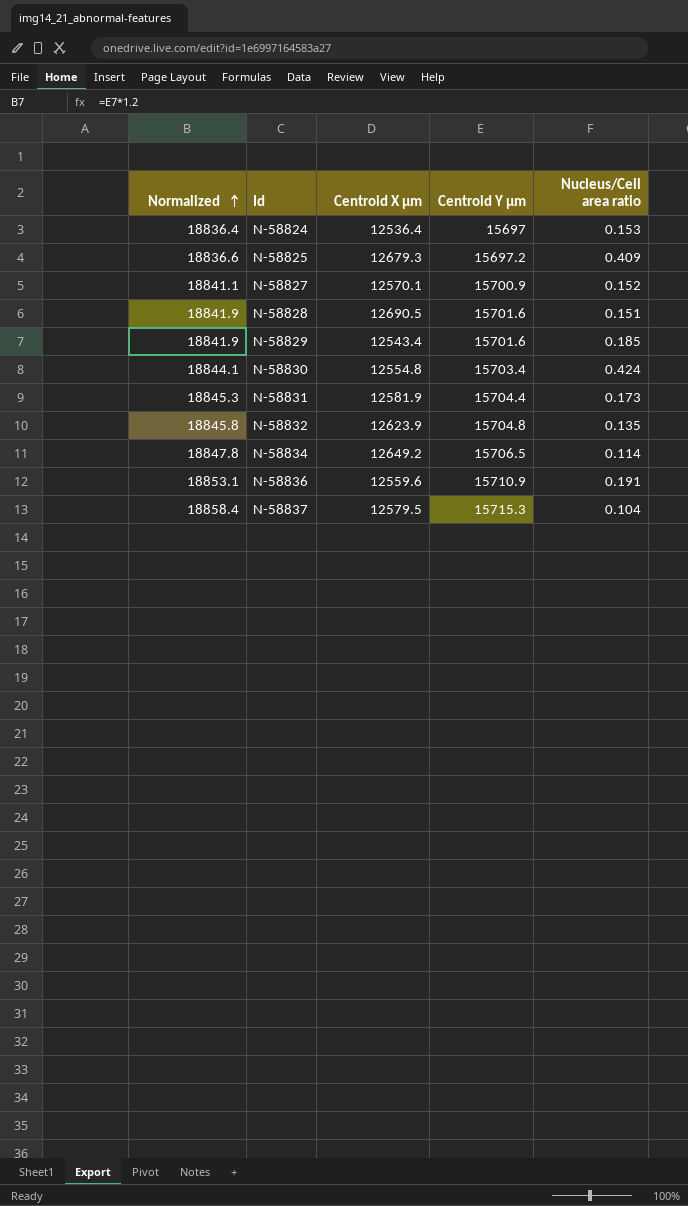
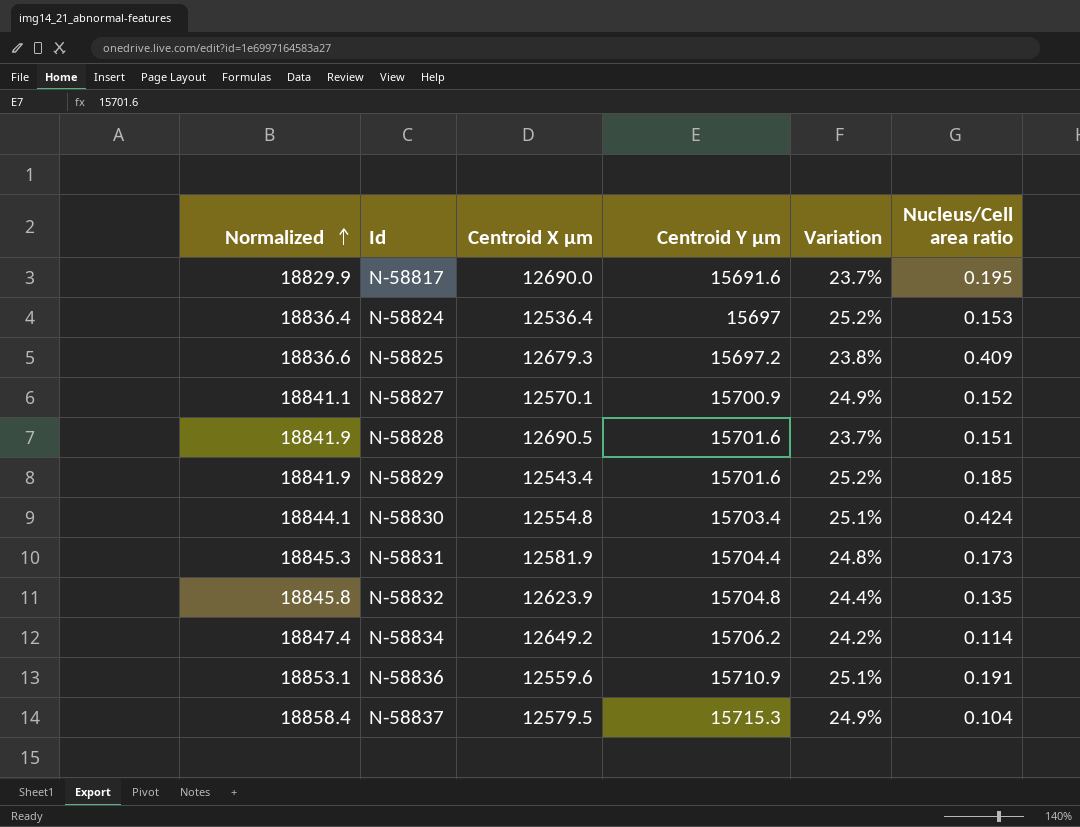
column Variation | formula: none -> ([Centroid Y µm] - [Centroid X µm]) / [Centroid X µm]
row N-58817: none -> 18829.9 | 12690.0 | 15691.6 | 23.7% | 0.195
N-58834 | Normalized: 18847.8 -> 18847.4
N-58834 | Centroid Y µm: 15706.5 -> 15706.2

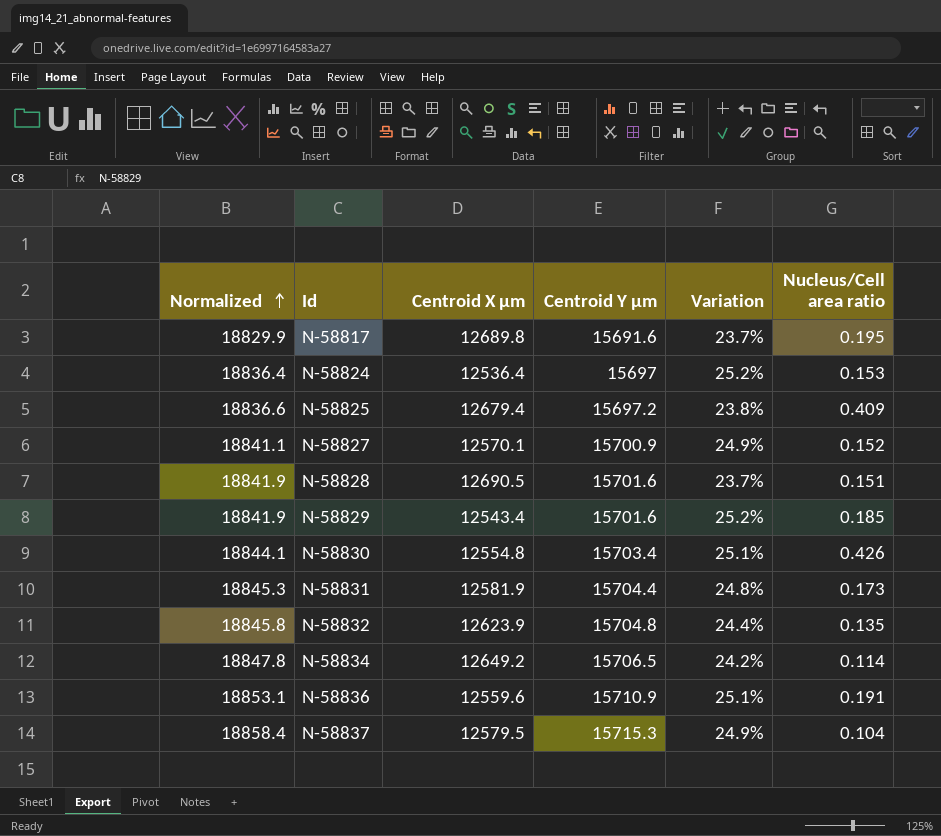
N-58817 | Centroid X µm: 12690.0 -> 12689.8
N-58825 | Centroid X µm: 12679.3 -> 12679.4
N-58830 | Nucleus/Cell area ratio: 0.424 -> 0.426
N-58834 | Normalized: 18847.4 -> 18847.8
N-58834 | Centroid Y µm: 15706.2 -> 15706.5

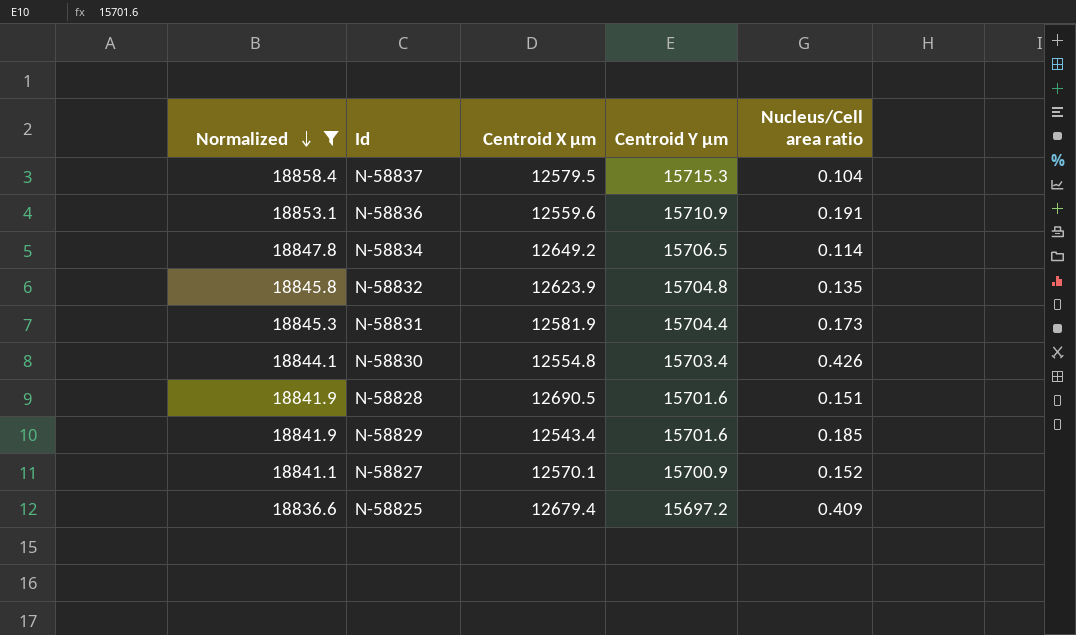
filter: none -> Normalized >= 18836.6
row order: Normalized ascending -> Normalized descending
column Variation | formula: ([Centroid Y µm] - [Centroid X µm]) / [Centroid X µm] -> none

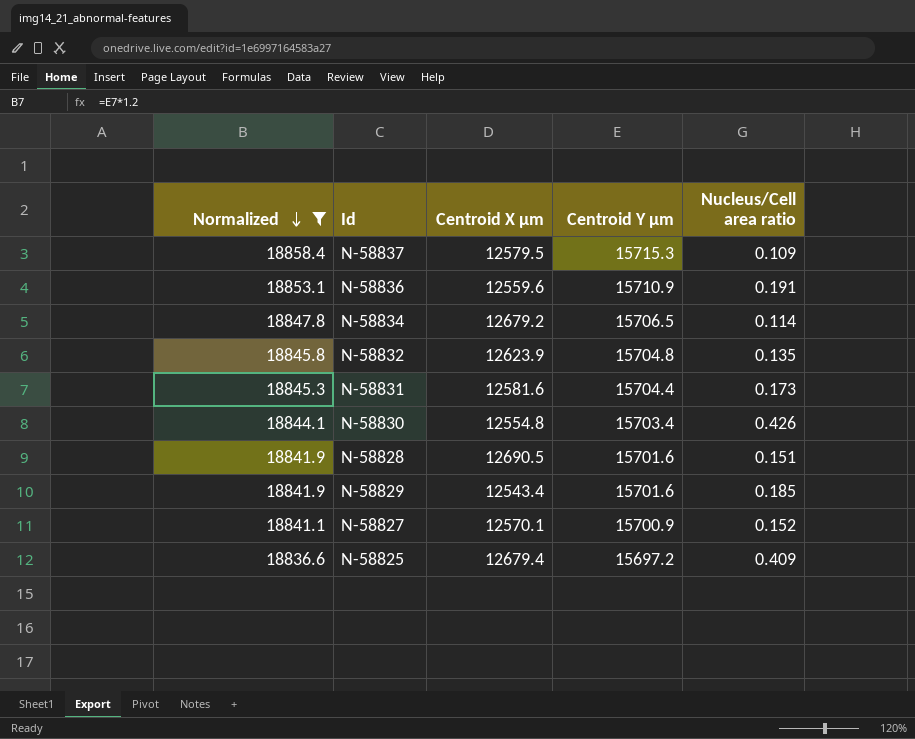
N-58837 | Nucleus/Cell area ratio: 0.104 -> 0.109
N-58834 | Centroid X µm: 12649.2 -> 12679.2
N-58831 | Centroid X µm: 12581.9 -> 12581.6

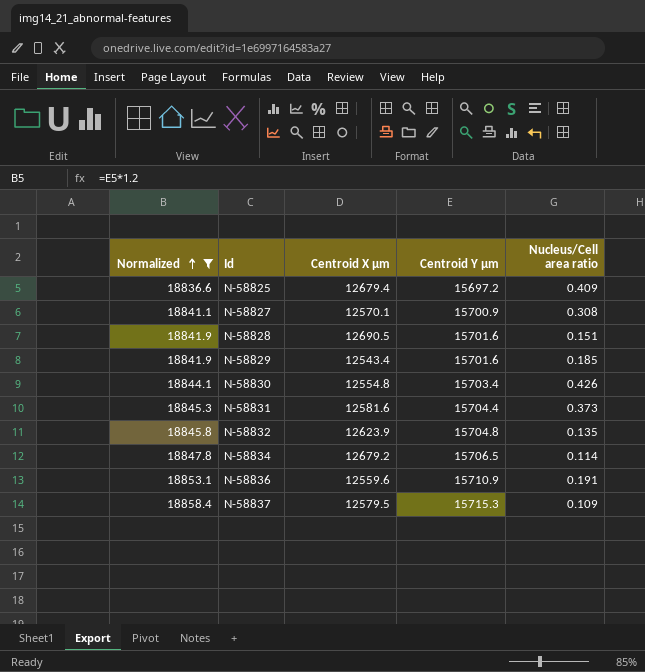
row order: Normalized descending -> Normalized ascending
N-58827 | Nucleus/Cell area ratio: 0.152 -> 0.308
N-58831 | Nucleus/Cell area ratio: 0.173 -> 0.373

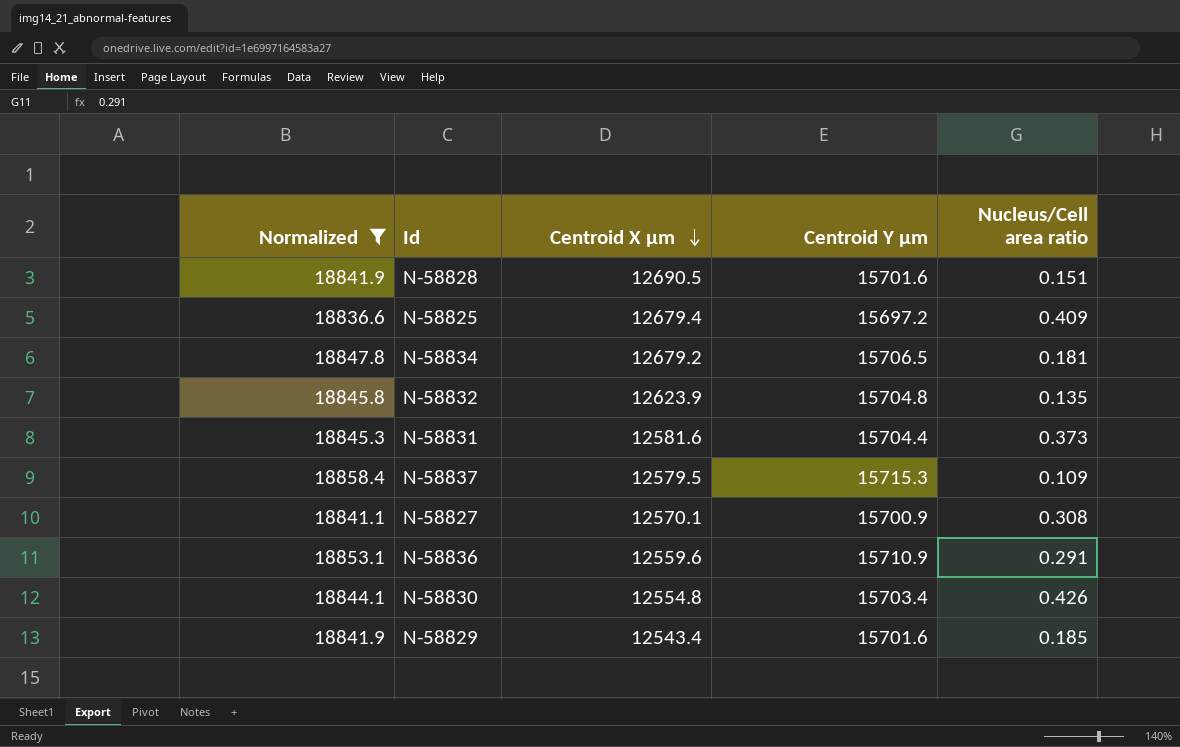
row order: Normalized ascending -> Centroid X µm descending
N-58834 | Nucleus/Cell area ratio: 0.114 -> 0.181
N-58836 | Nucleus/Cell area ratio: 0.191 -> 0.291

